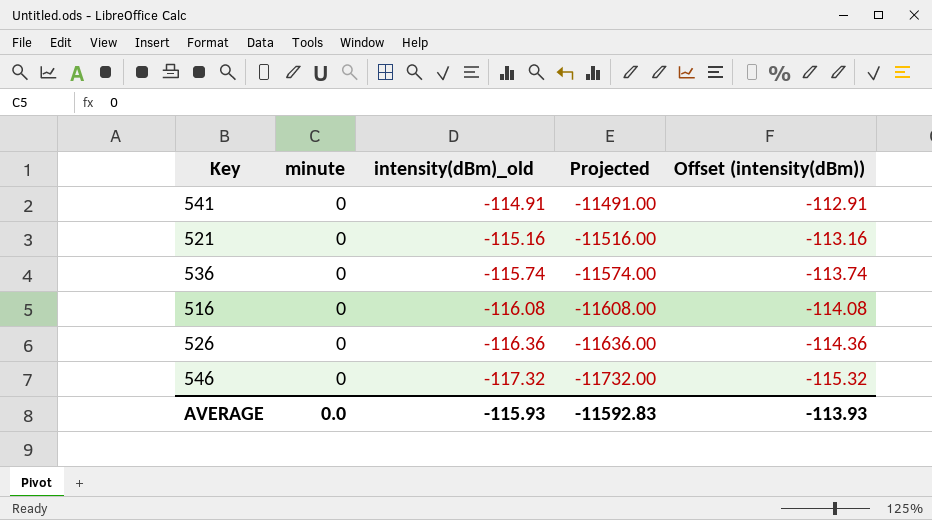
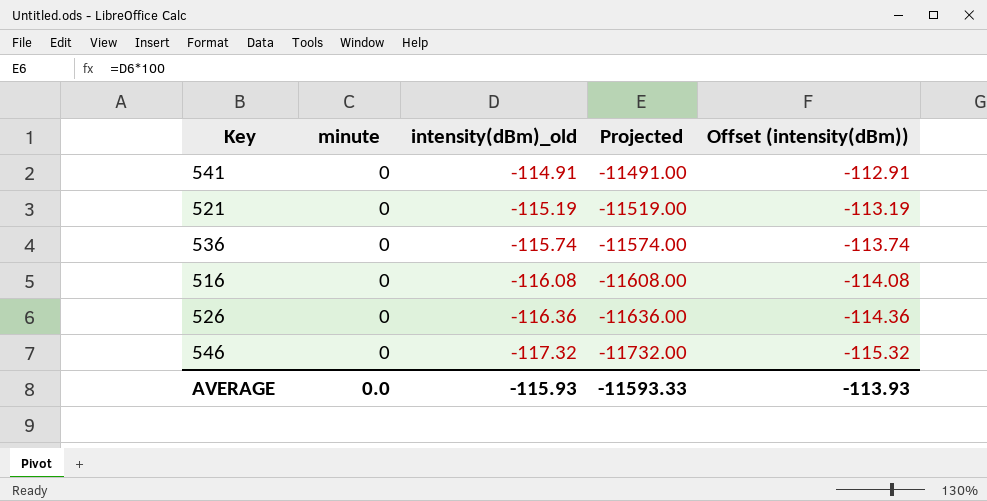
521 | intensity(dBm)_old: -115.16 -> -115.19
521 | Projected: -11516.00 -> -11519.00
521 | Offset (intensity(dBm)): -113.16 -> -113.19
AVERAGE | Projected: -11592.83 -> -11593.33

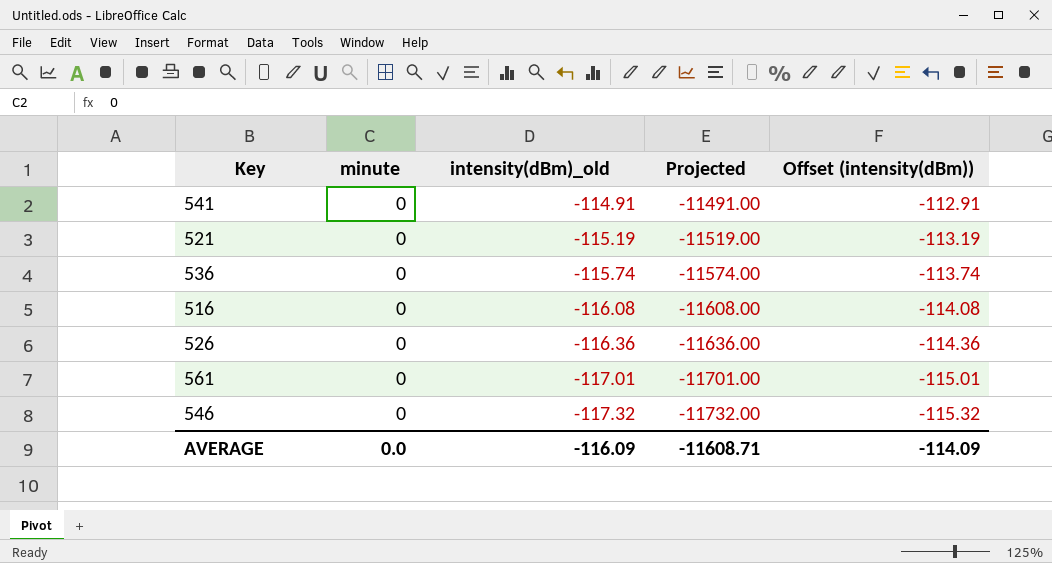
row 561: none -> 0 | -117.01 | -11701.00 | -115.01
AVERAGE | intensity(dBm)_old: -115.93 -> -116.09
AVERAGE | Projected: -11593.33 -> -11608.71
AVERAGE | Offset (intensity(dBm)): -113.93 -> -114.09

